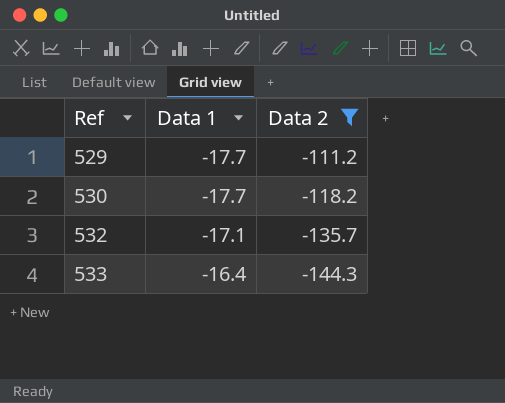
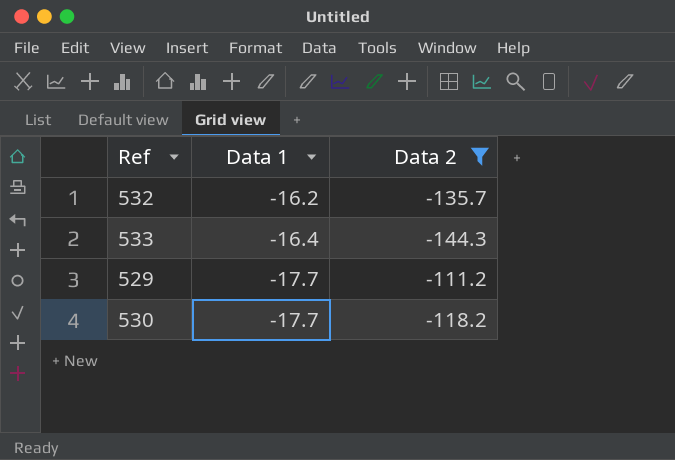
row order: Ref ascending -> Data 1 descending
532 | Data 1: -17.1 -> -16.2

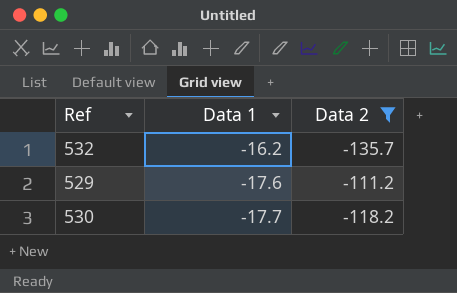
row 533: -16.4 | -144.3 -> none
529 | Data 1: -17.7 -> -17.6

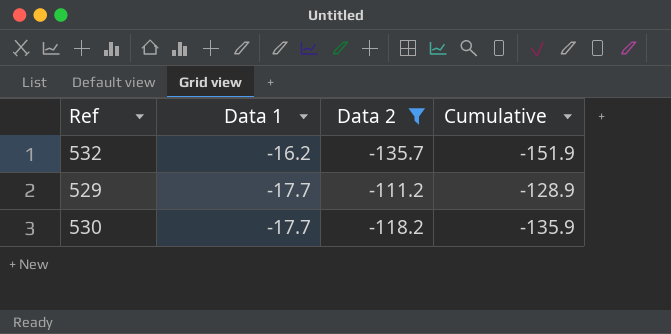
column Cumulative | formula: none -> [Data 1] + [Data 2]
529 | Data 1: -17.6 -> -17.7

